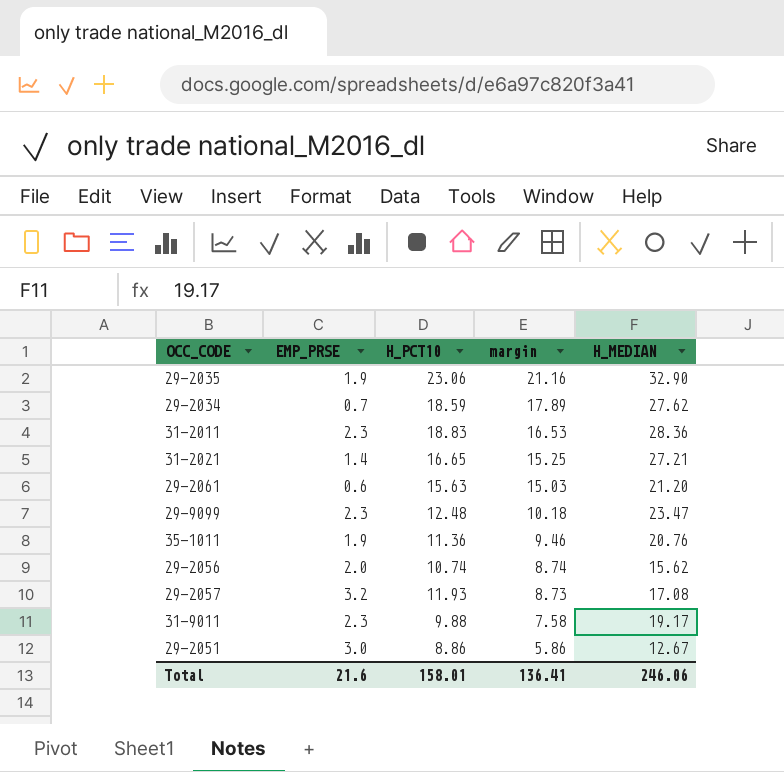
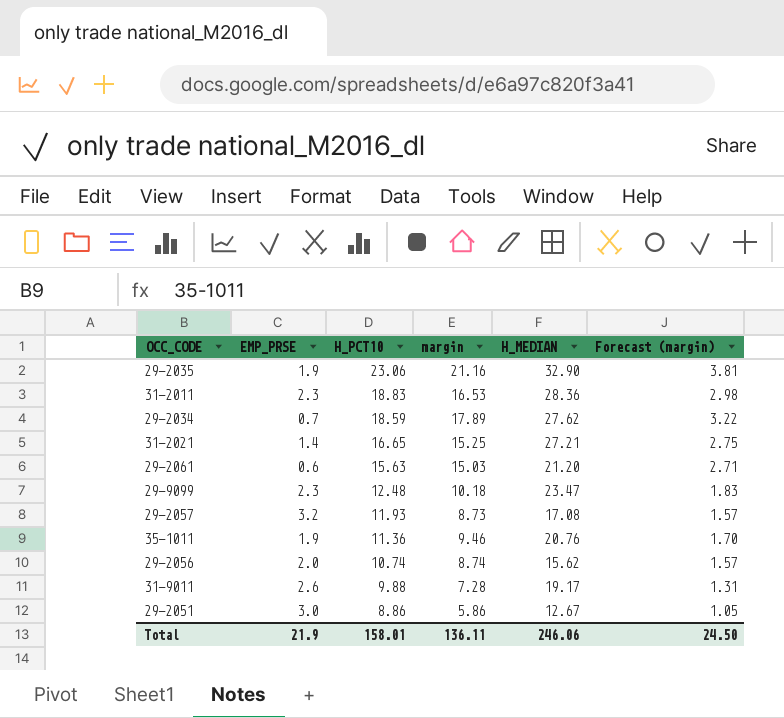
row order: margin descending -> H_PCT10 descending
column Forecast (margin) | formula: none -> [margin] * 0.18
31-9011 | EMP_PRSE: 2.3 -> 2.6
31-9011 | margin: 7.58 -> 7.28
Total | EMP_PRSE: 21.6 -> 21.9
Total | margin: 136.41 -> 136.11

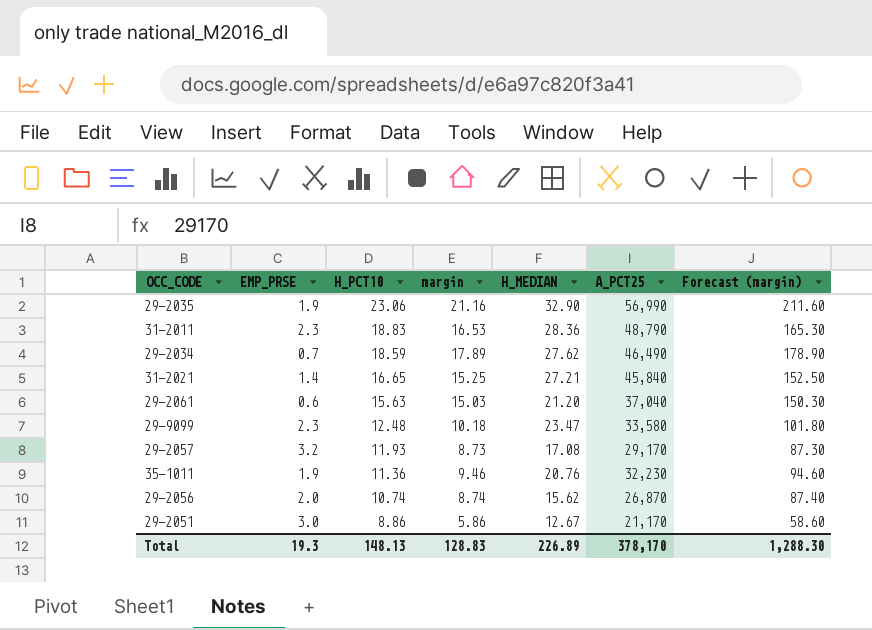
column A_PCT25 | position: none -> 6
column Forecast (margin) | formula: [margin] * 0.18 -> [margin] * 10
row 31-9011: 2.6 | 9.88 | 7.28 | 19.17 | 1.31 -> none
Total | EMP_PRSE: 21.9 -> 19.3
Total | H_PCT10: 158.01 -> 148.13
Total | margin: 136.11 -> 128.83
Total | H_MEDIAN: 246.06 -> 226.89
Total | Forecast (margin): 24.50 -> 1,288.30

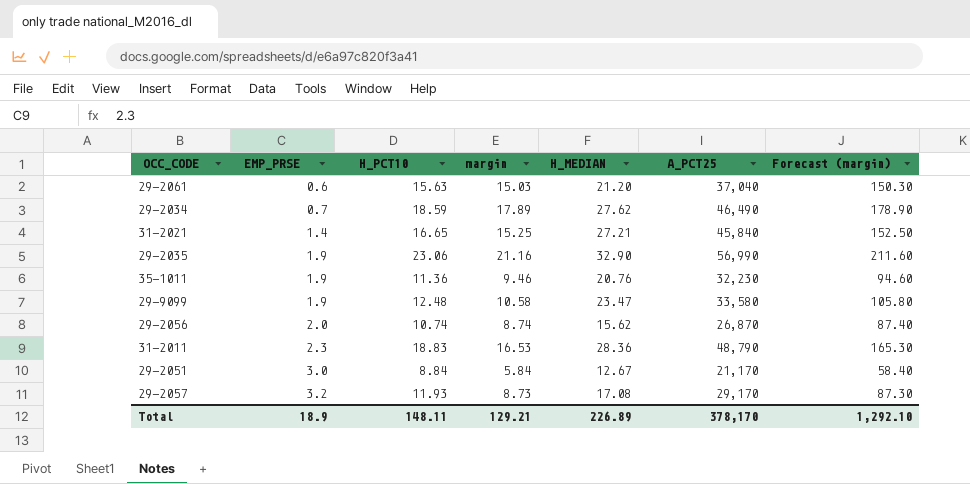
row order: H_PCT10 descending -> EMP_PRSE ascending
29-9099 | EMP_PRSE: 2.3 -> 1.9
29-9099 | margin: 10.18 -> 10.58
29-9099 | Forecast (margin): 101.80 -> 105.80
29-2051 | H_PCT10: 8.86 -> 8.84
29-2051 | margin: 5.86 -> 5.84
29-2051 | Forecast (margin): 58.60 -> 58.40
Total | EMP_PRSE: 19.3 -> 18.9
Total | H_PCT10: 148.13 -> 148.11
Total | margin: 128.83 -> 129.21
Total | Forecast (margin): 1,288.30 -> 1,292.10

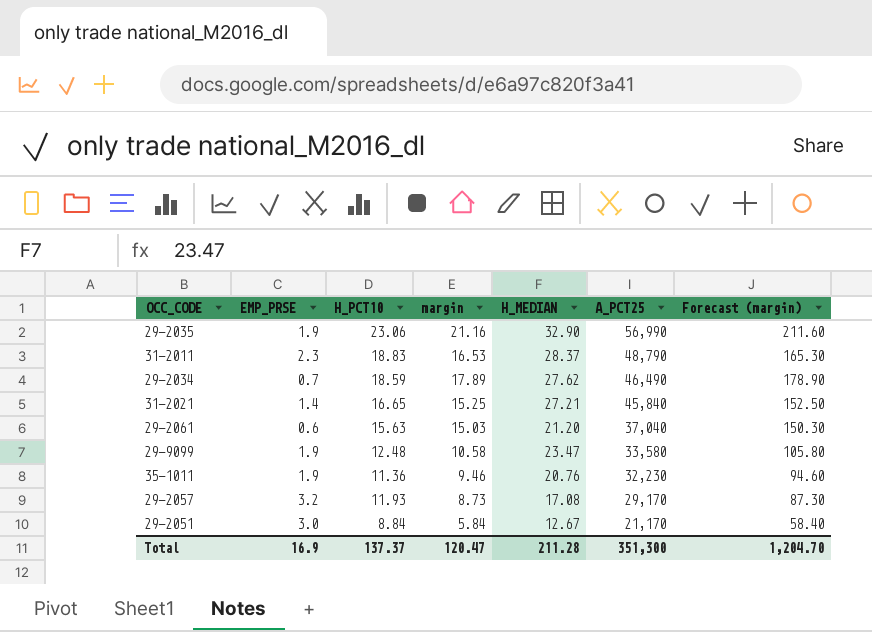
row order: EMP_PRSE ascending -> A_PCT25 descending
row 29-2056: 2.0 | 10.74 | 8.74 | 15.62 | 26,870 | 87.40 -> none
31-2011 | H_MEDIAN: 28.36 -> 28.37
Total | EMP_PRSE: 18.9 -> 16.9
Total | H_PCT10: 148.11 -> 137.37
Total | margin: 129.21 -> 120.47
Total | H_MEDIAN: 226.89 -> 211.28
Total | A_PCT25: 378,170 -> 351,300
Total | Forecast (margin): 1,292.10 -> 1,204.70

